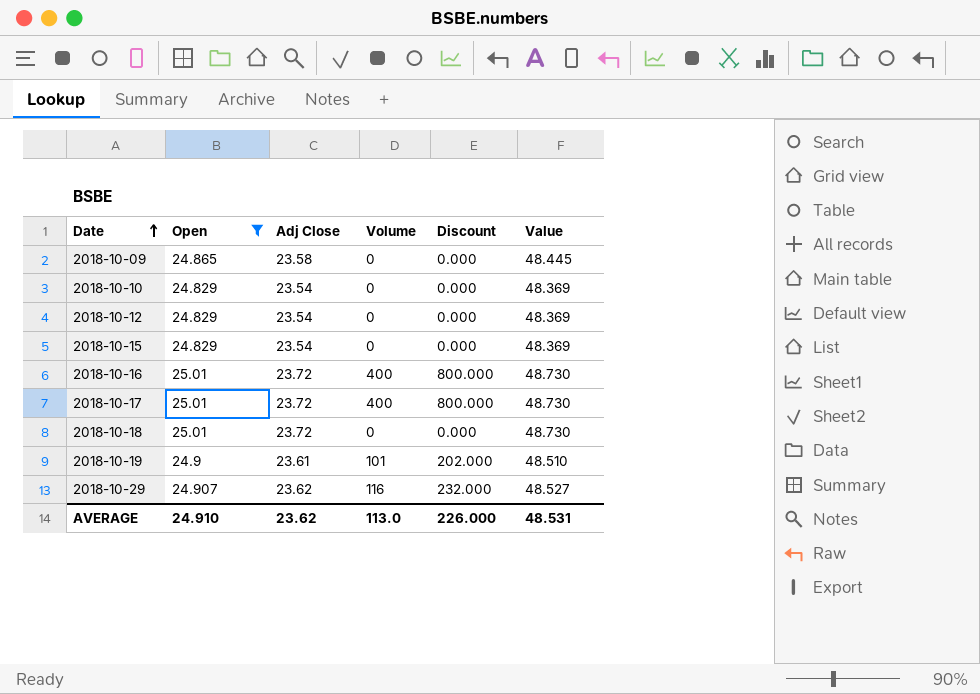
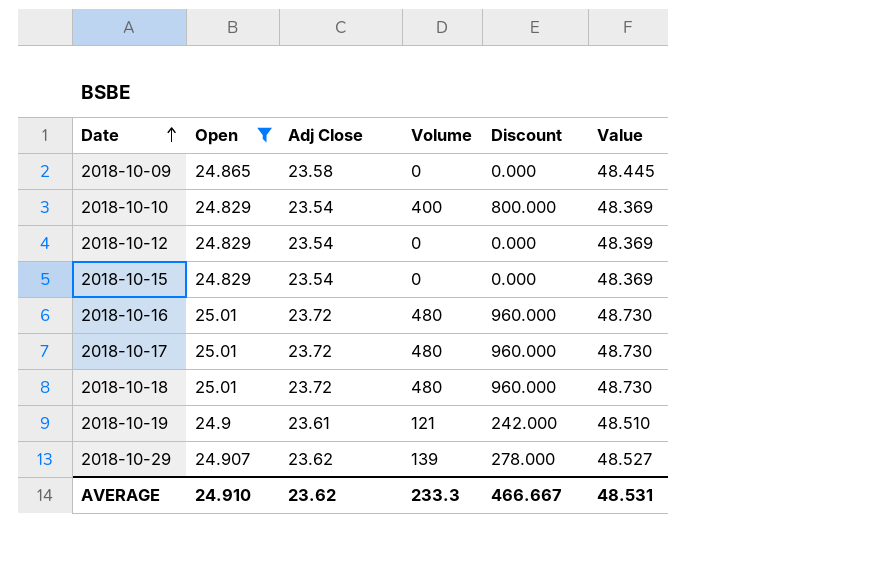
2018-10-10 | Volume: 0 -> 400
2018-10-10 | Discount: 0.000 -> 800.000
2018-10-16 | Volume: 400 -> 480
2018-10-16 | Discount: 800.000 -> 960.000
2018-10-17 | Volume: 400 -> 480
2018-10-17 | Discount: 800.000 -> 960.000
2018-10-18 | Volume: 0 -> 480
2018-10-18 | Discount: 0.000 -> 960.000
2018-10-19 | Volume: 101 -> 121
2018-10-19 | Discount: 202.000 -> 242.000
2018-10-29 | Volume: 116 -> 139
2018-10-29 | Discount: 232.000 -> 278.000
AVERAGE | Volume: 113.0 -> 233.3
AVERAGE | Discount: 226.000 -> 466.667

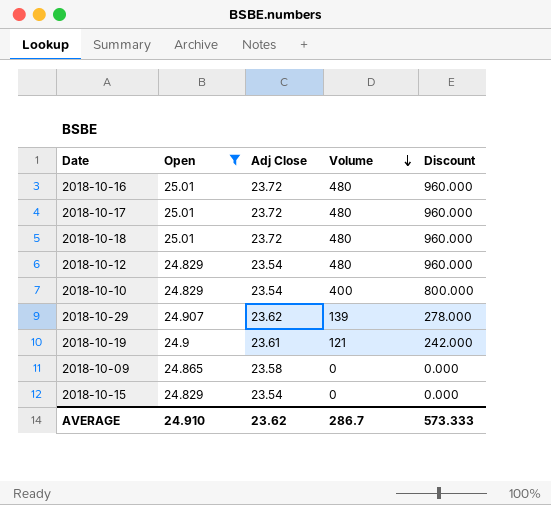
row order: Date ascending -> Volume descending
column Value | formula: [Open] + [Adj Close] -> none
2018-10-12 | Volume: 0 -> 480
2018-10-12 | Discount: 0.000 -> 960.000
AVERAGE | Volume: 233.3 -> 286.7
AVERAGE | Discount: 466.667 -> 573.333

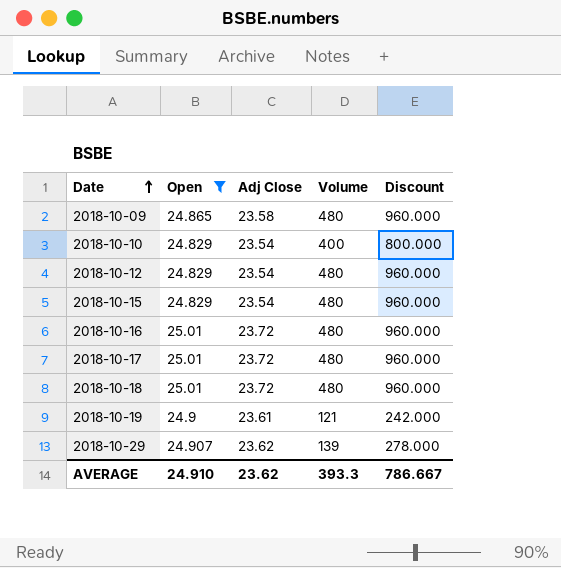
row order: Volume descending -> Date ascending
2018-10-09 | Volume: 0 -> 480
2018-10-09 | Discount: 0.000 -> 960.000
2018-10-15 | Volume: 0 -> 480
2018-10-15 | Discount: 0.000 -> 960.000
AVERAGE | Volume: 286.7 -> 393.3
AVERAGE | Discount: 573.333 -> 786.667

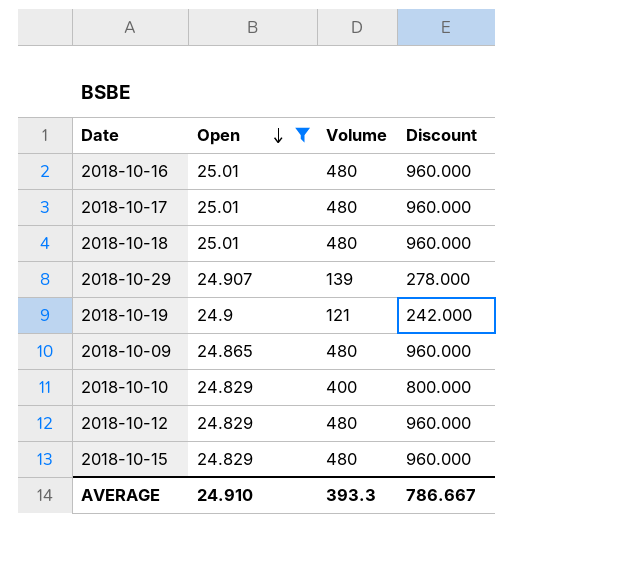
row order: Date ascending -> Open descending
column Adj Close | position: 3 -> none

